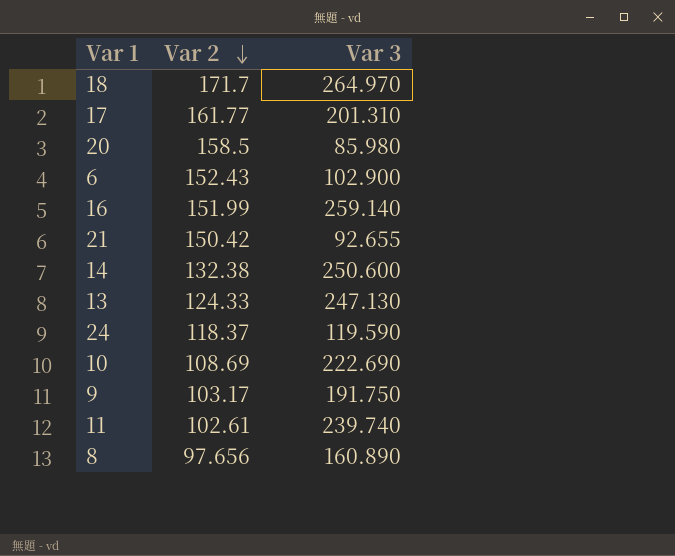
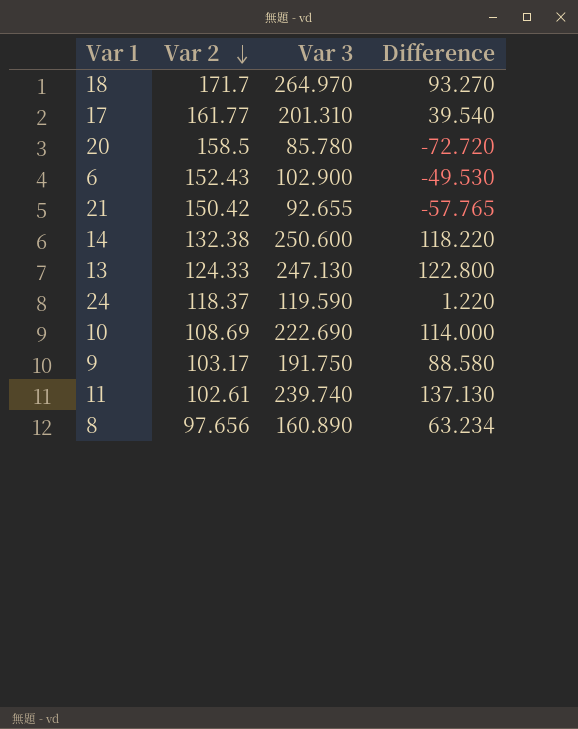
column Difference | formula: none -> [Var 3] - [Var 2]
row 16: 151.99 | 259.140 -> none
20 | Var 3: 85.980 -> 85.780

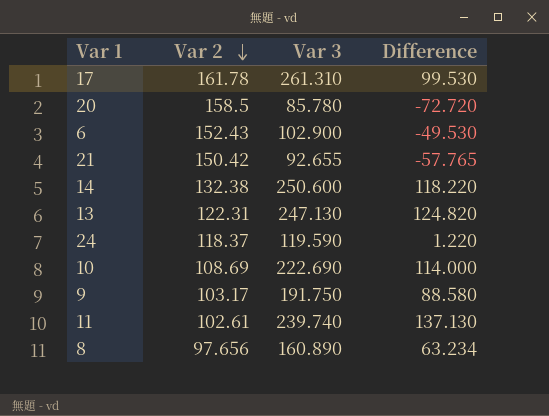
row 18: 171.7 | 264.970 | 93.270 -> none
17 | Var 2: 161.77 -> 161.78
17 | Var 3: 201.310 -> 261.310
17 | Difference: 39.540 -> 99.530
13 | Var 2: 124.33 -> 122.31
13 | Difference: 122.800 -> 124.820

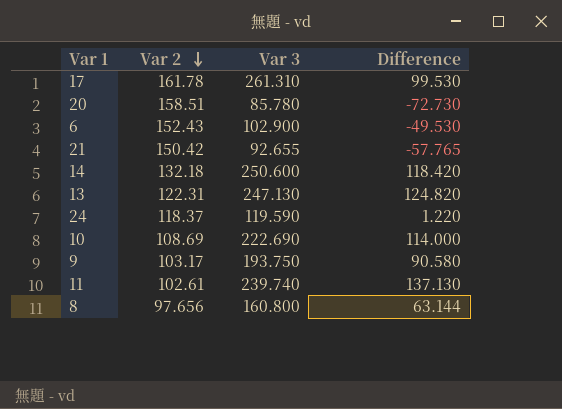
20 | Var 2: 158.5 -> 158.51
20 | Difference: -72.720 -> -72.730
14 | Var 2: 132.38 -> 132.18
14 | Difference: 118.220 -> 118.420
9 | Var 3: 191.750 -> 193.750
9 | Difference: 88.580 -> 90.580
8 | Var 3: 160.890 -> 160.800
8 | Difference: 63.234 -> 63.144

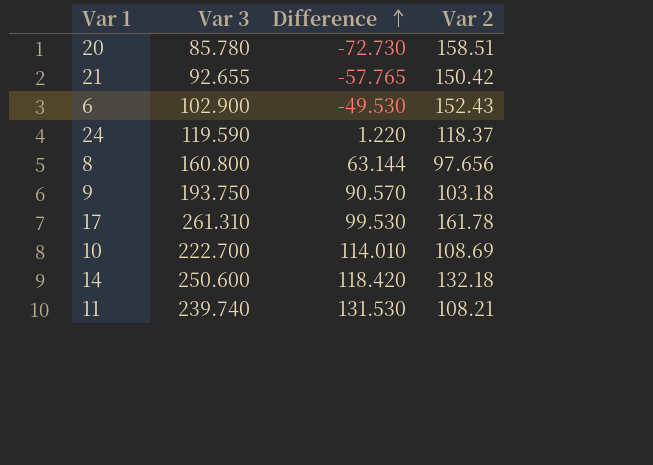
row order: Var 2 descending -> Difference ascending
column Var 2 | position: 2 -> 4
row 13: 122.31 | 247.130 | 124.820 -> none
9 | Difference: 90.580 -> 90.570
9 | Var 2: 103.17 -> 103.18
10 | Var 3: 222.690 -> 222.700
10 | Difference: 114.000 -> 114.010
11 | Difference: 137.130 -> 131.530
11 | Var 2: 102.61 -> 108.21

